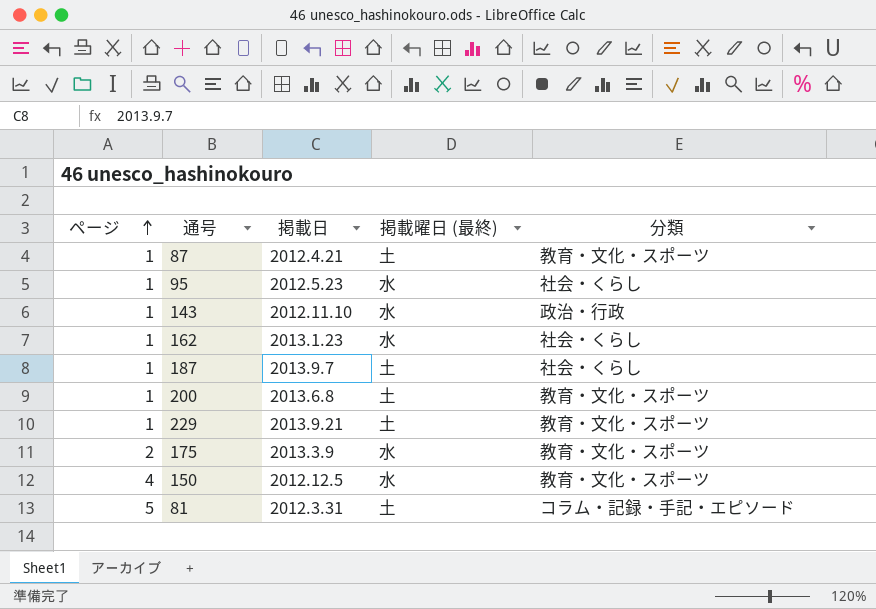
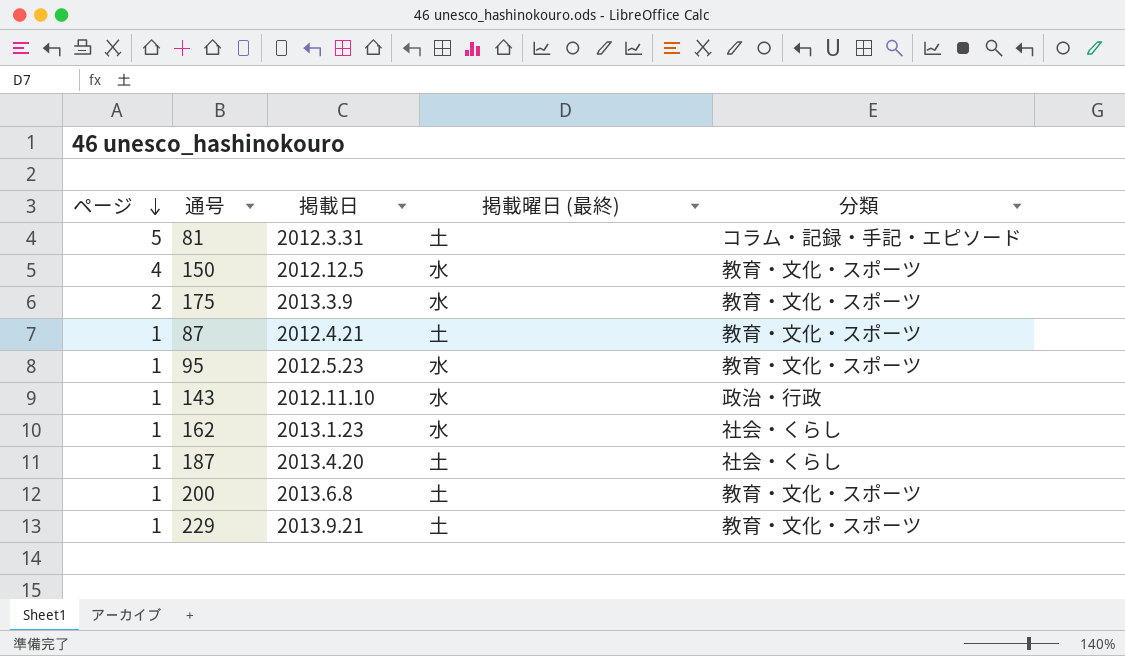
row order: ページ ascending -> ページ descending
95 | 分類: 社会・くらし -> 教育・文化・スポーツ
187 | 掲載日: 2013.9.7 -> 2013.4.20

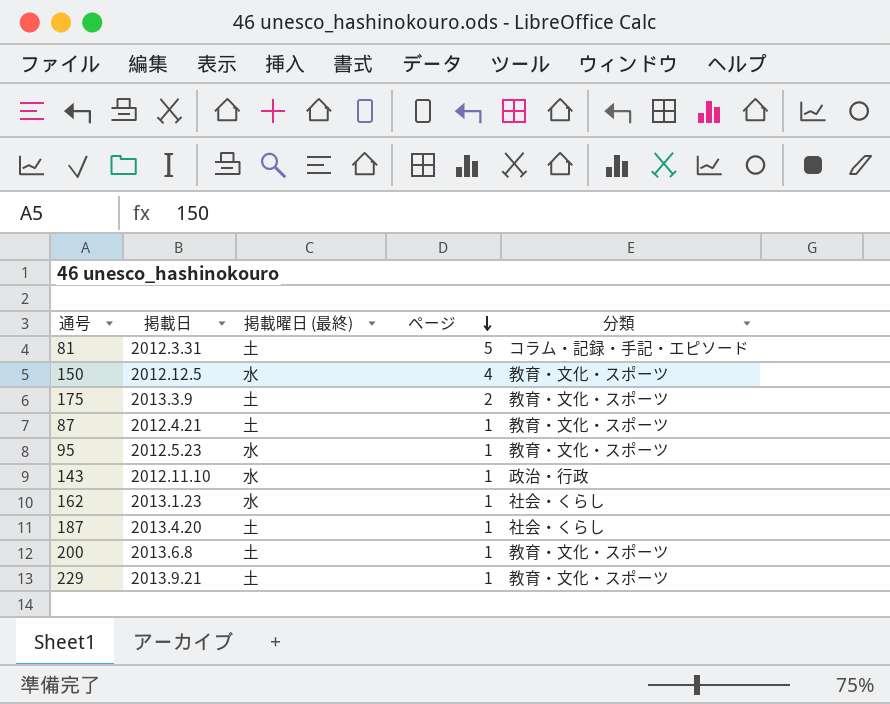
column ページ | position: 1 -> 4
175 | 掲載曜日 (最終): 水 -> 土

